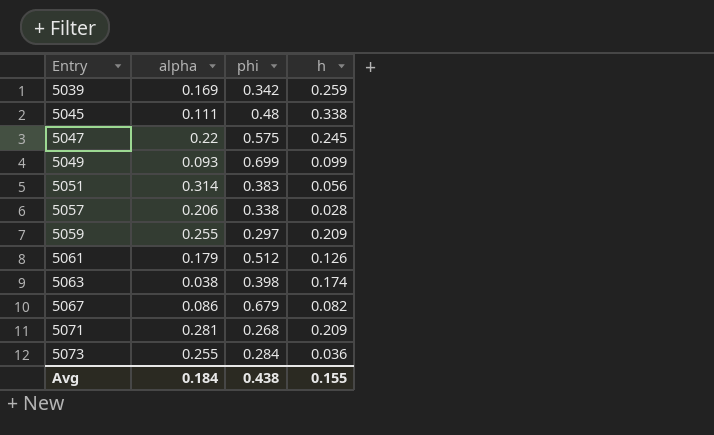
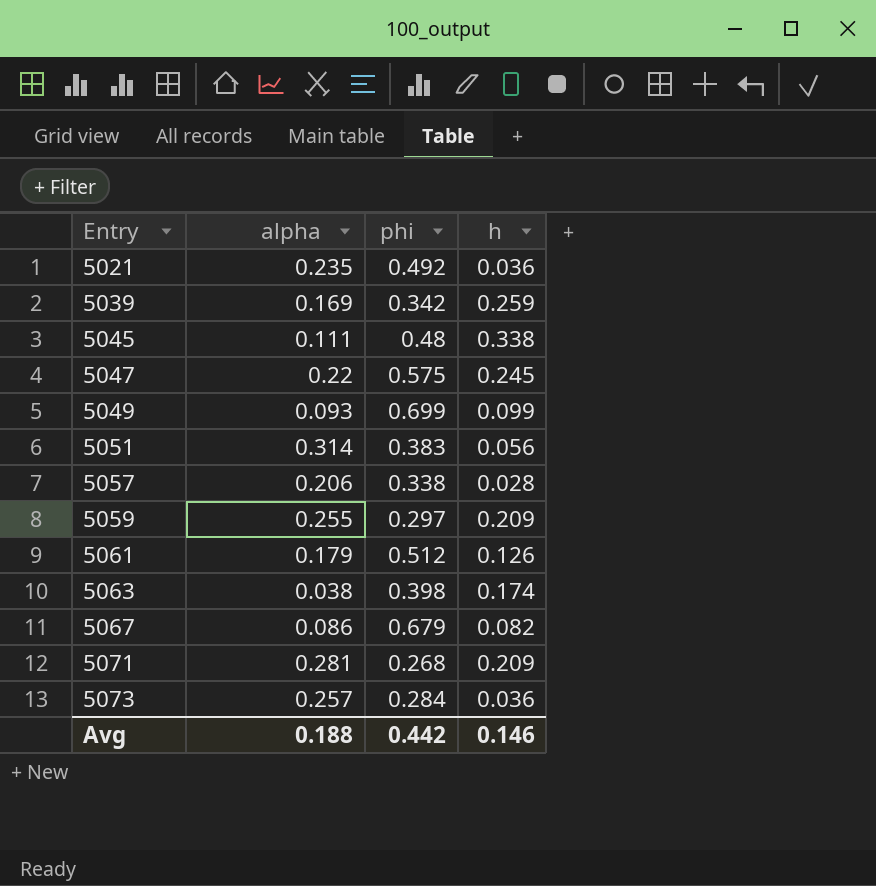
row 5021: none -> 0.235 | 0.492 | 0.036
5073 | alpha: 0.255 -> 0.257
Avg | alpha: 0.184 -> 0.188
Avg | phi: 0.438 -> 0.442
Avg | h: 0.155 -> 0.146

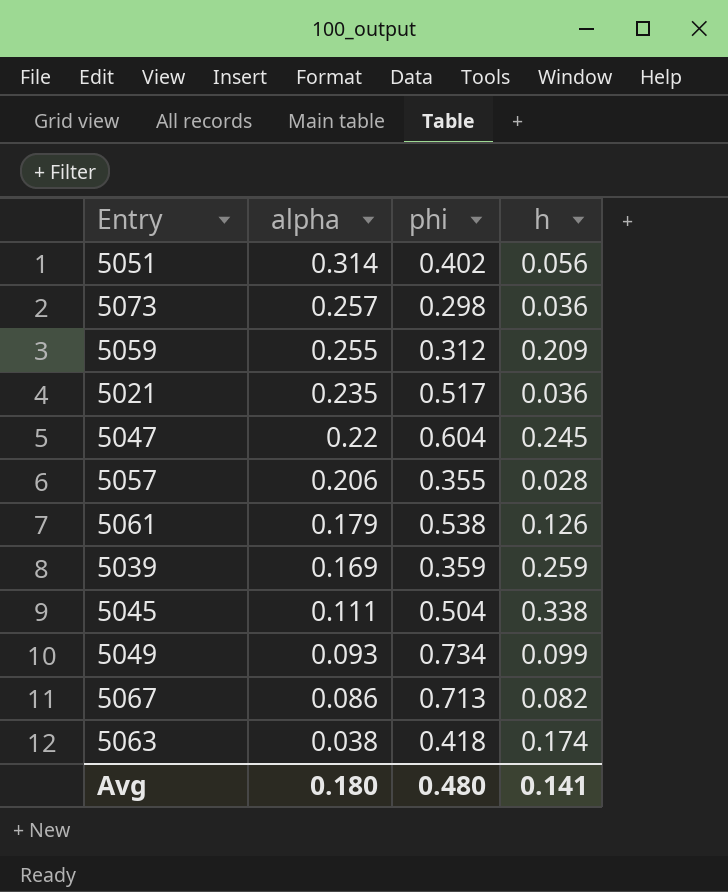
row order: Entry ascending -> alpha descending
row 5071: 0.281 | 0.268 | 0.209 -> none
5051 | phi: 0.383 -> 0.402
5073 | phi: 0.284 -> 0.298
5059 | phi: 0.297 -> 0.312
5021 | phi: 0.492 -> 0.517
5047 | phi: 0.575 -> 0.604
5057 | phi: 0.338 -> 0.355
5061 | phi: 0.512 -> 0.538
5039 | phi: 0.342 -> 0.359
5045 | phi: 0.48 -> 0.504
5049 | phi: 0.699 -> 0.734
5067 | phi: 0.679 -> 0.713
5063 | phi: 0.398 -> 0.418
Avg | alpha: 0.188 -> 0.180
Avg | phi: 0.442 -> 0.480
Avg | h: 0.146 -> 0.141

